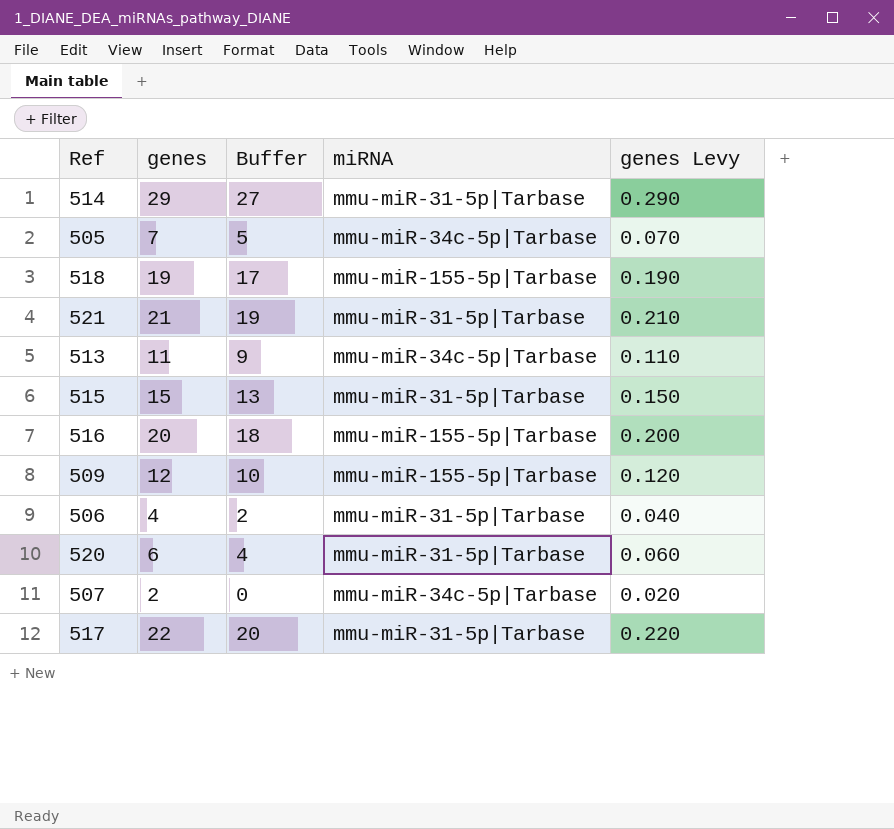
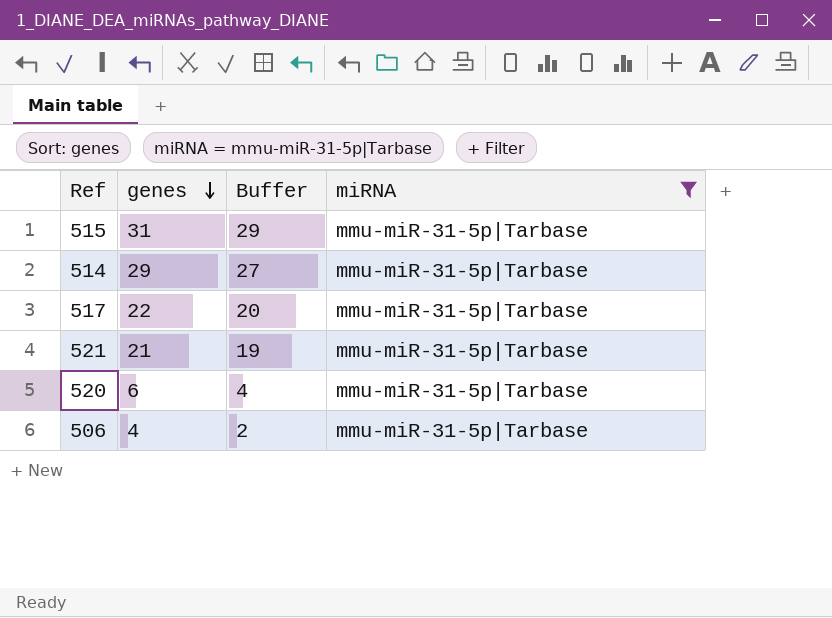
filter: none -> miRNA = mmu-miR-31-5p|Tarbase
row order: none -> genes descending
column genes Levy | formula: [genes] * 0.01 -> none
515 | genes: 15 -> 31
515 | Buffer: 13 -> 29

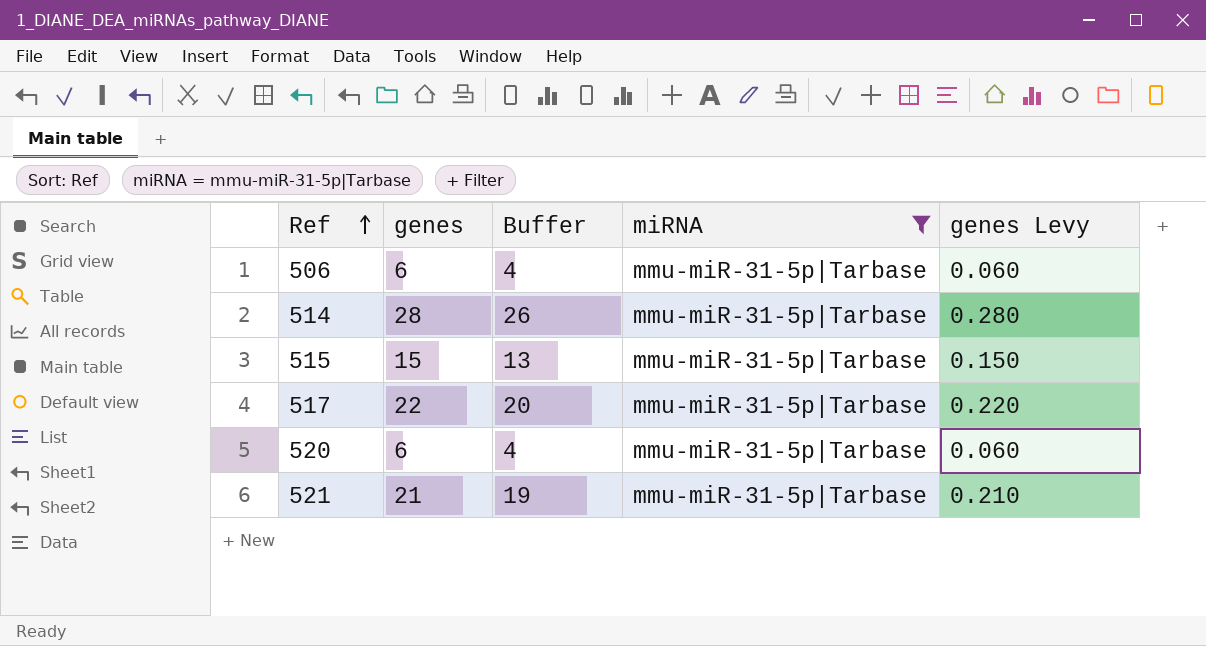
row order: genes descending -> Ref ascending
column genes Levy | formula: none -> [genes] * 0.01
506 | genes: 4 -> 6
506 | Buffer: 2 -> 4
514 | genes: 29 -> 28
514 | Buffer: 27 -> 26
515 | genes: 31 -> 15
515 | Buffer: 29 -> 13

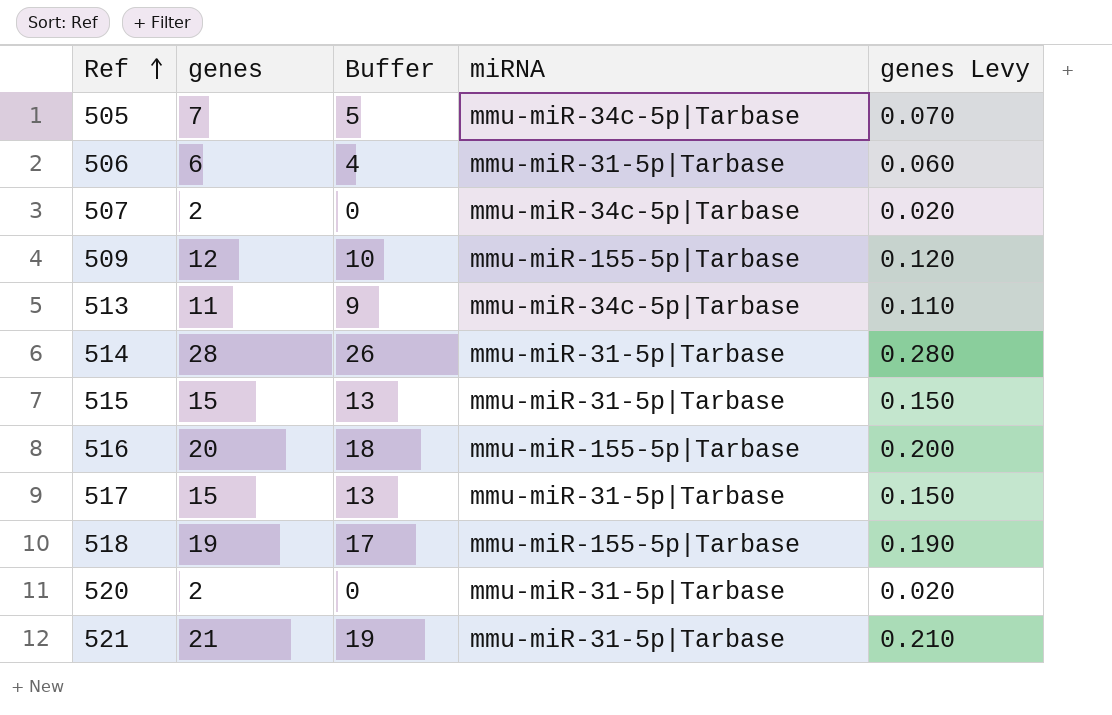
filter: miRNA = mmu-miR-31-5p|Tarbase -> none
517 | genes: 22 -> 15
517 | Buffer: 20 -> 13
517 | genes Levy: 0.220 -> 0.150
520 | genes: 6 -> 2
520 | Buffer: 4 -> 0
520 | genes Levy: 0.060 -> 0.020

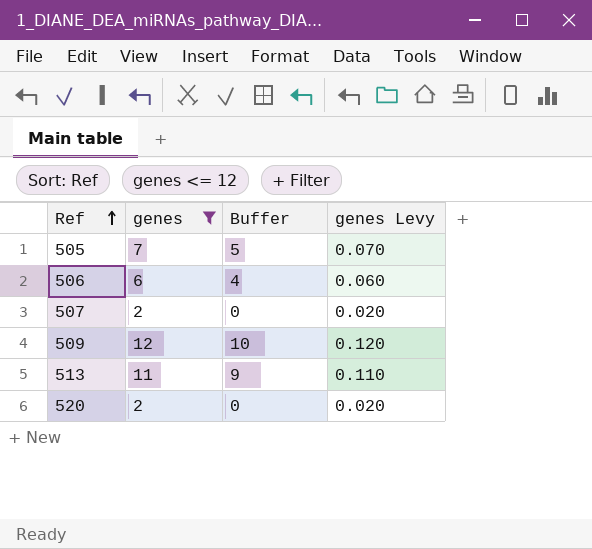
filter: none -> genes <= 12
column miRNA | position: 4 -> none

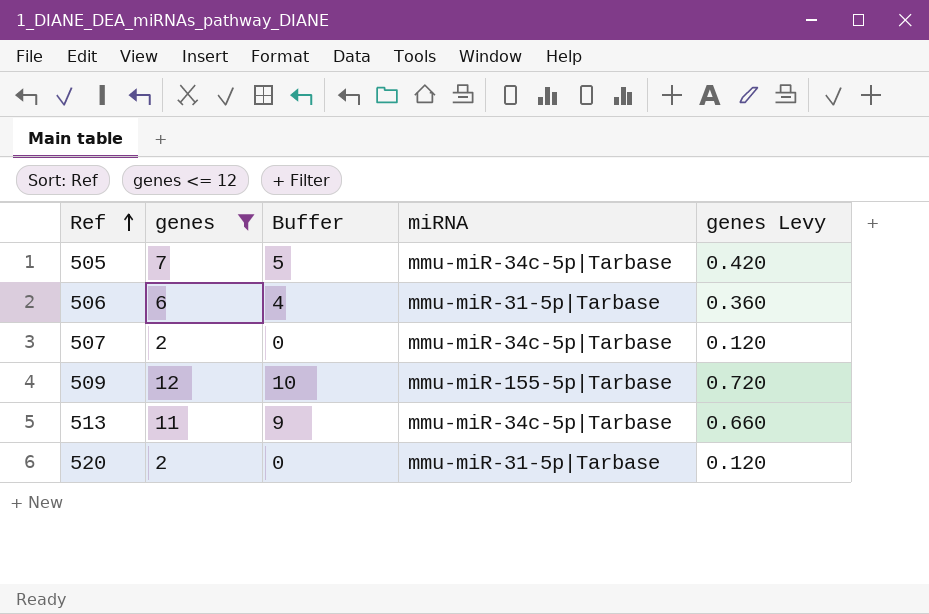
column miRNA | position: none -> 4
column genes Levy | formula: [genes] * 0.01 -> [genes] * 0.06

